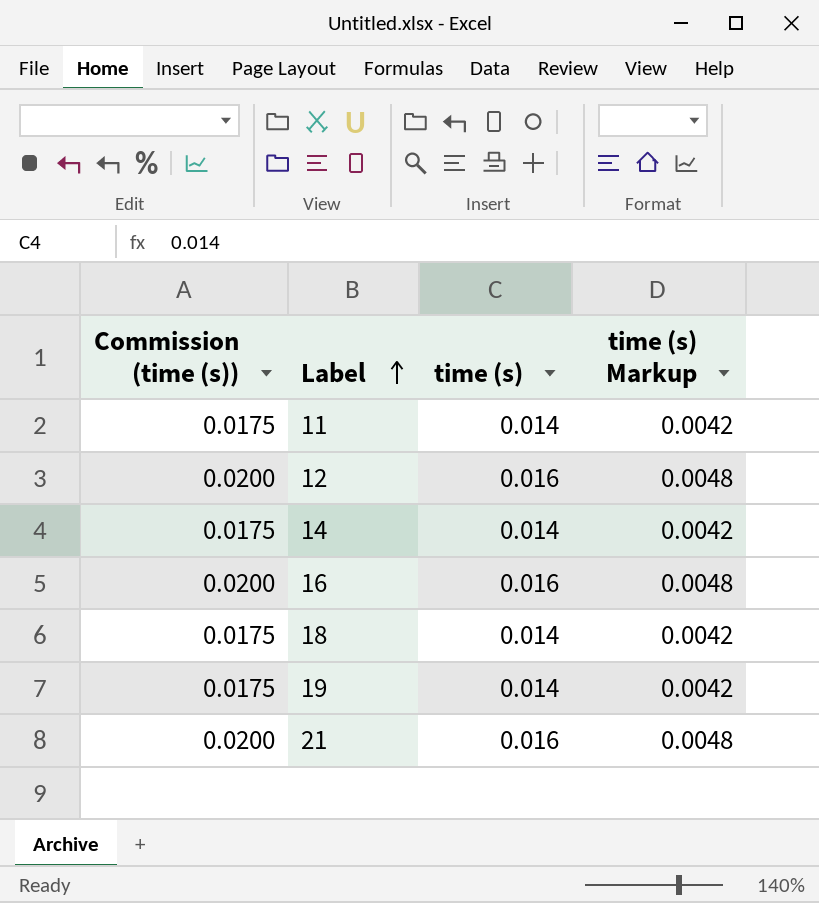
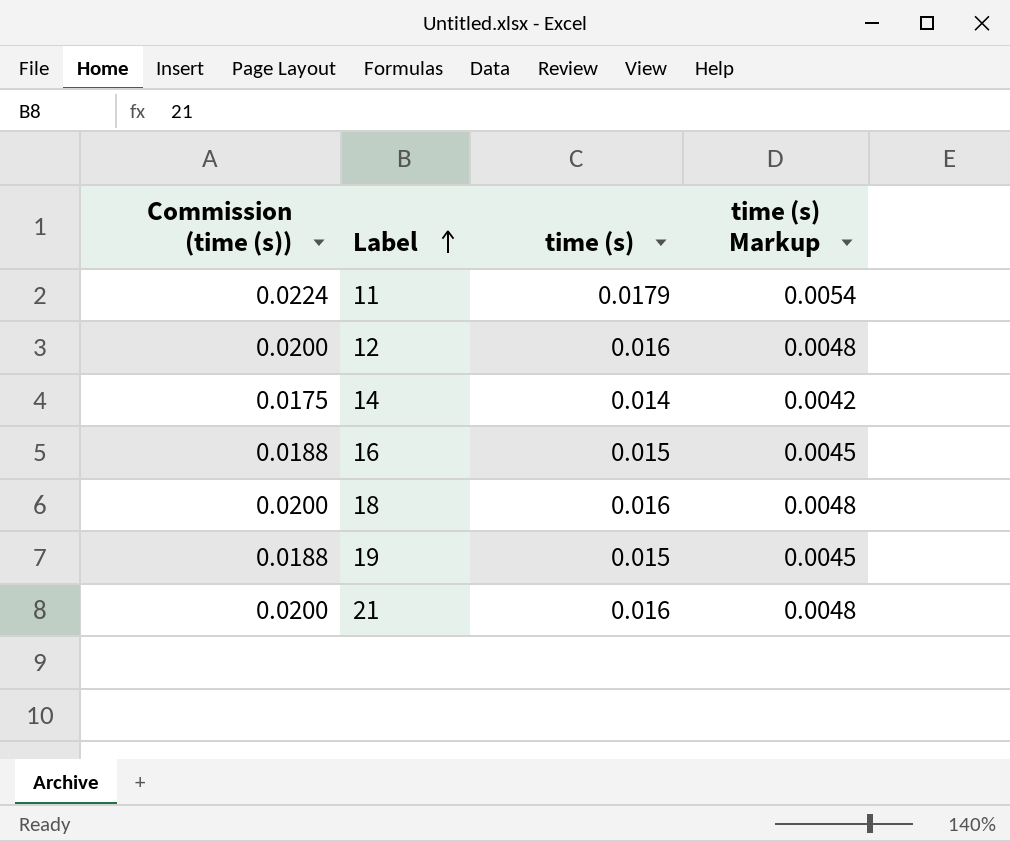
11 | Commission (time (s)): 0.0175 -> 0.0224
11 | time (s): 0.014 -> 0.0179
11 | time (s) Markup: 0.0042 -> 0.0054
16 | Commission (time (s)): 0.0200 -> 0.0188
16 | time (s): 0.016 -> 0.015
16 | time (s) Markup: 0.0048 -> 0.0045
18 | Commission (time (s)): 0.0175 -> 0.0200
18 | time (s): 0.014 -> 0.016
18 | time (s) Markup: 0.0042 -> 0.0048
19 | Commission (time (s)): 0.0175 -> 0.0188
19 | time (s): 0.014 -> 0.015
19 | time (s) Markup: 0.0042 -> 0.0045

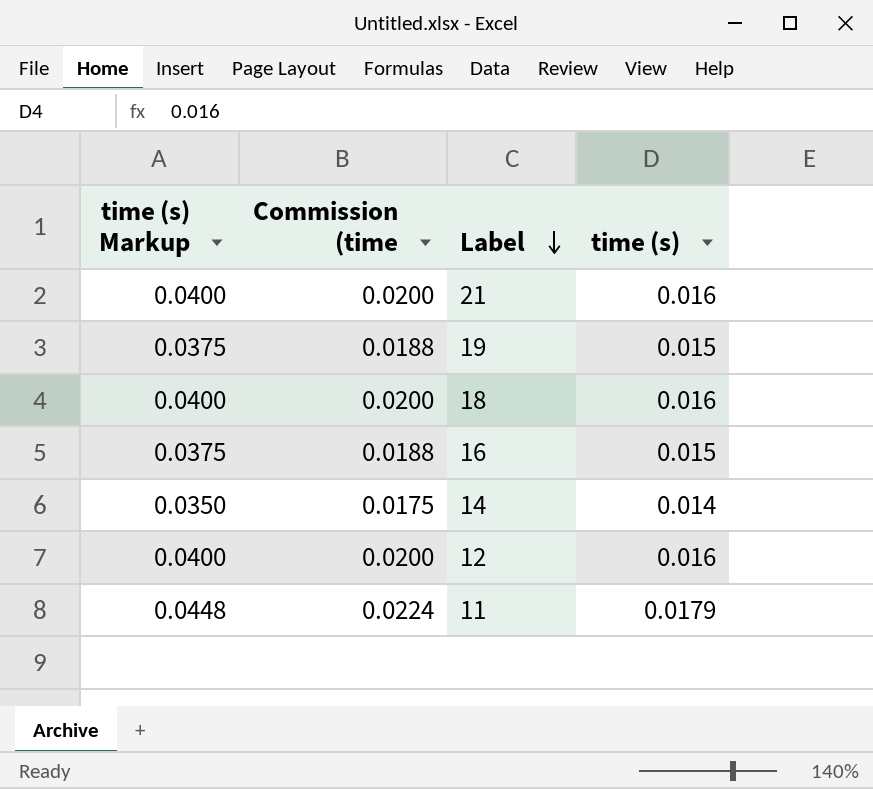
row order: Label ascending -> Label descending
column time (s) Markup | formula: [time (s)] * 0.3 -> [time (s)] * 2.5
column time (s) Markup | position: 4 -> 1
column name: Commission (time (s)) -> Commission (time

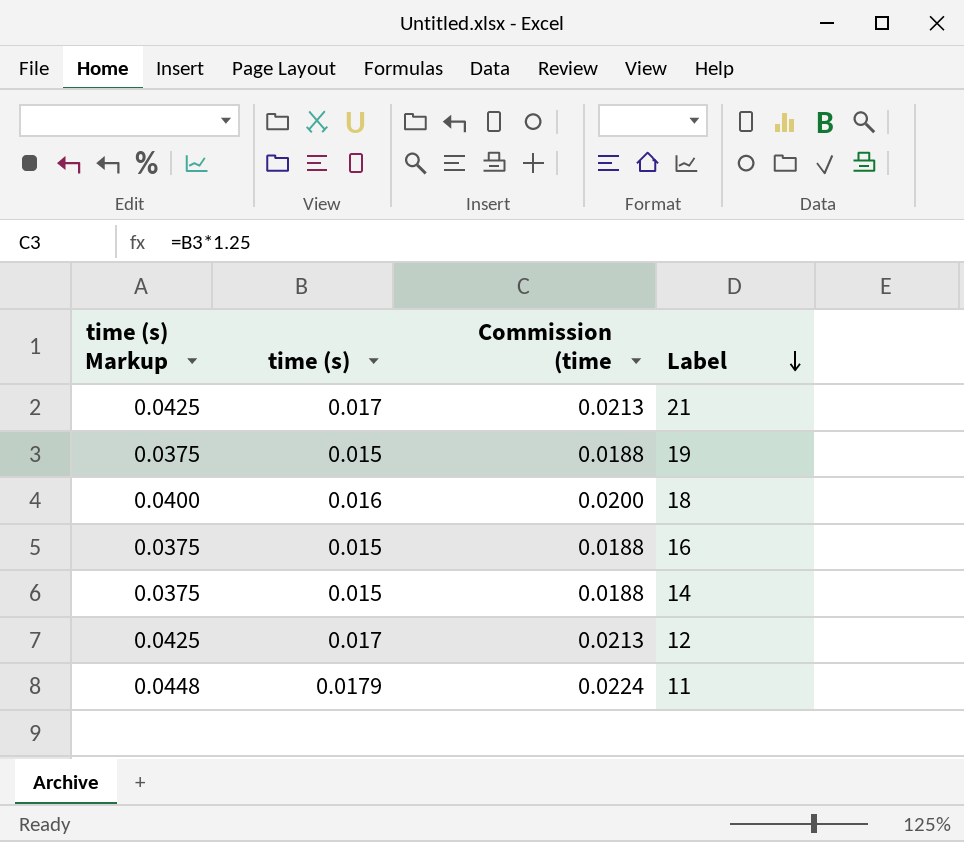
column time (s) | position: 4 -> 2
21 | time (s) Markup: 0.0400 -> 0.0425
21 | time (s): 0.016 -> 0.017
21 | Commission (time: 0.0200 -> 0.0213
14 | time (s) Markup: 0.0350 -> 0.0375
14 | time (s): 0.014 -> 0.015
14 | Commission (time: 0.0175 -> 0.0188
12 | time (s) Markup: 0.0400 -> 0.0425
12 | time (s): 0.016 -> 0.017
12 | Commission (time: 0.0200 -> 0.0213

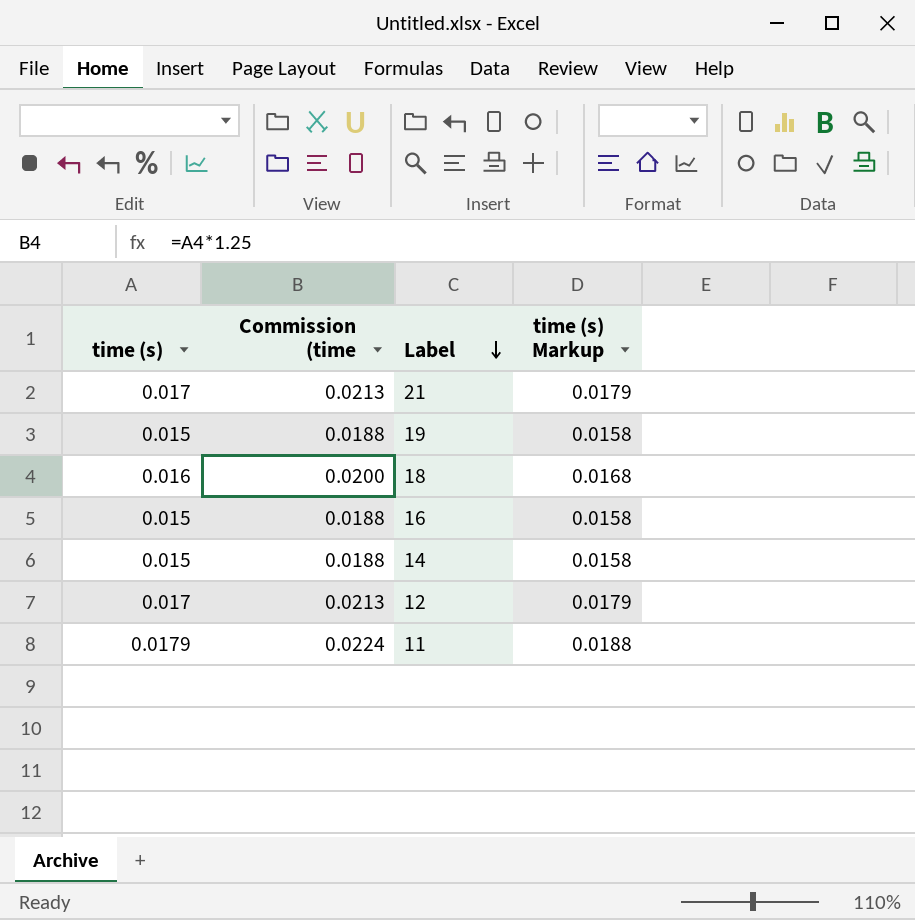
column time (s) Markup | formula: [time (s)] * 2.5 -> [time (s)] * 1.05
column time (s) Markup | position: 1 -> 4

